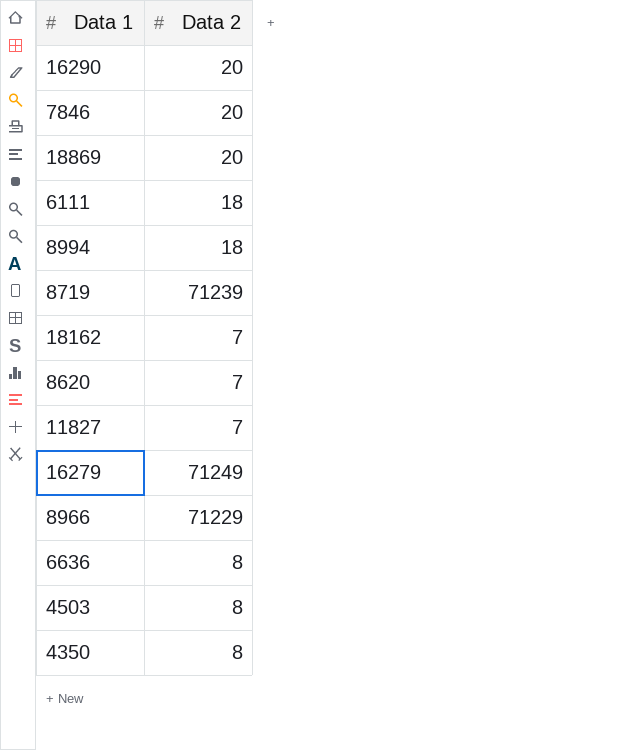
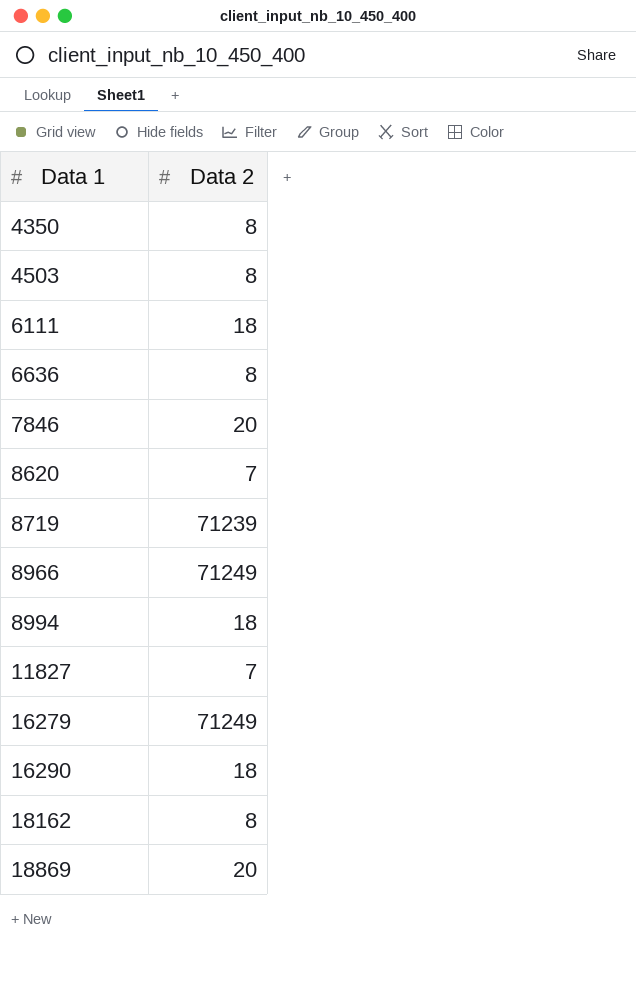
row order: none -> Data 1 ascending
8966 | Data 2: 71229 -> 71249
16290 | Data 2: 20 -> 18
18162 | Data 2: 7 -> 8

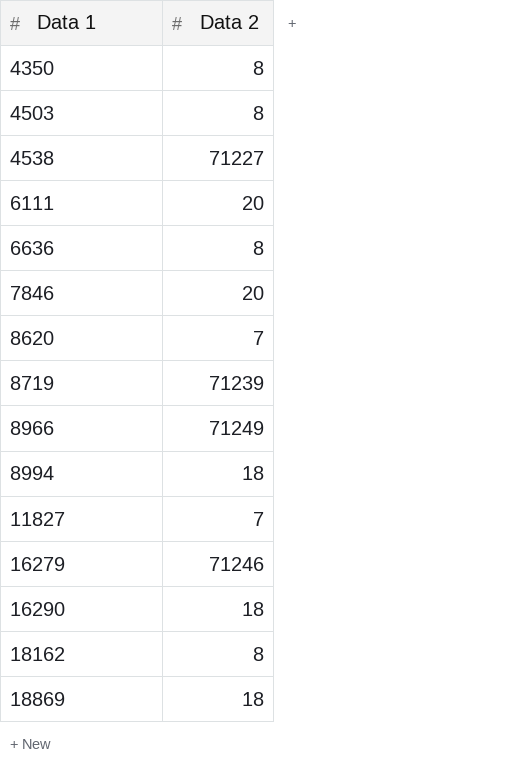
row 4538: none -> 71227
6111 | Data 2: 18 -> 20
16279 | Data 2: 71249 -> 71246
18869 | Data 2: 20 -> 18

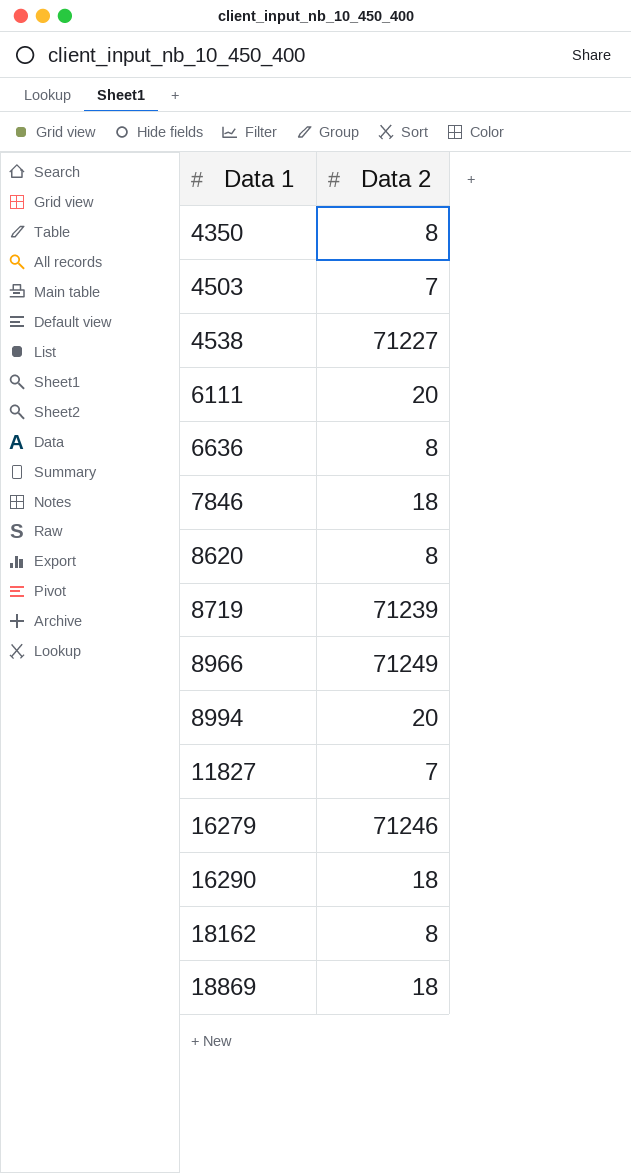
4503 | Data 2: 8 -> 7
7846 | Data 2: 20 -> 18
8620 | Data 2: 7 -> 8
8994 | Data 2: 18 -> 20

